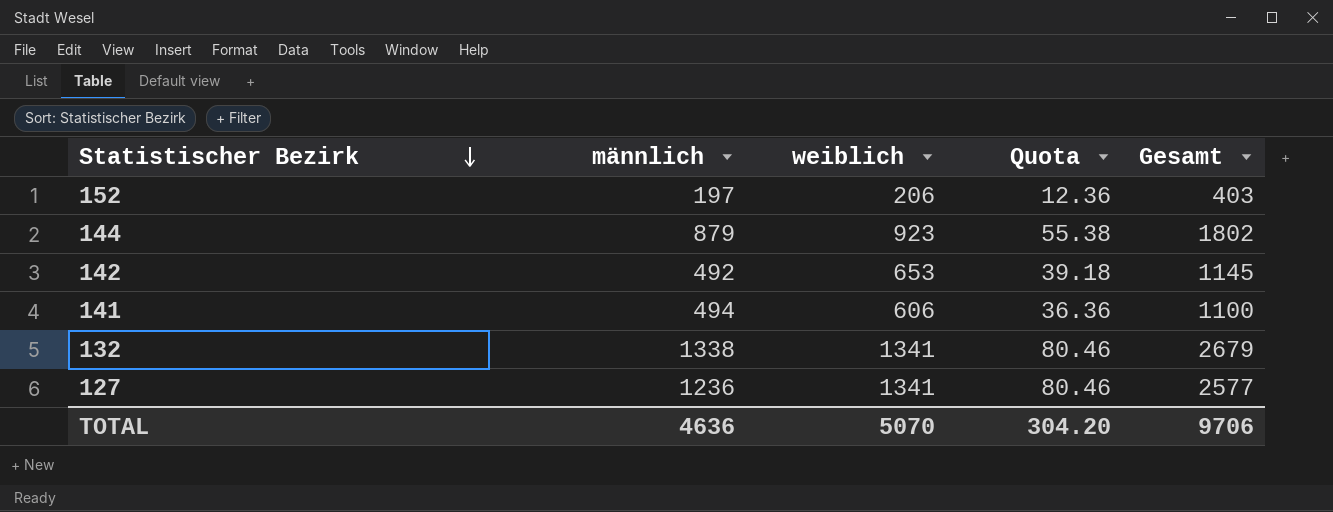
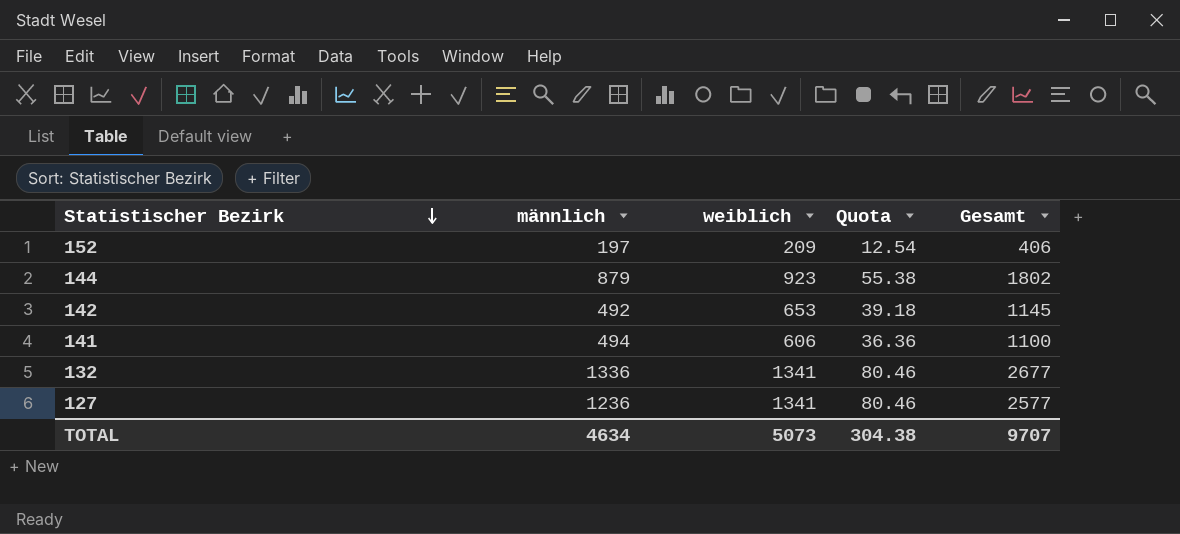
152 | weiblich: 206 -> 209
152 | Quota: 12.36 -> 12.54
152 | Gesamt: 403 -> 406
132 | männlich: 1338 -> 1336
132 | Gesamt: 2679 -> 2677
TOTAL | männlich: 4636 -> 4634
TOTAL | weiblich: 5070 -> 5073
TOTAL | Quota: 304.20 -> 304.38
TOTAL | Gesamt: 9706 -> 9707

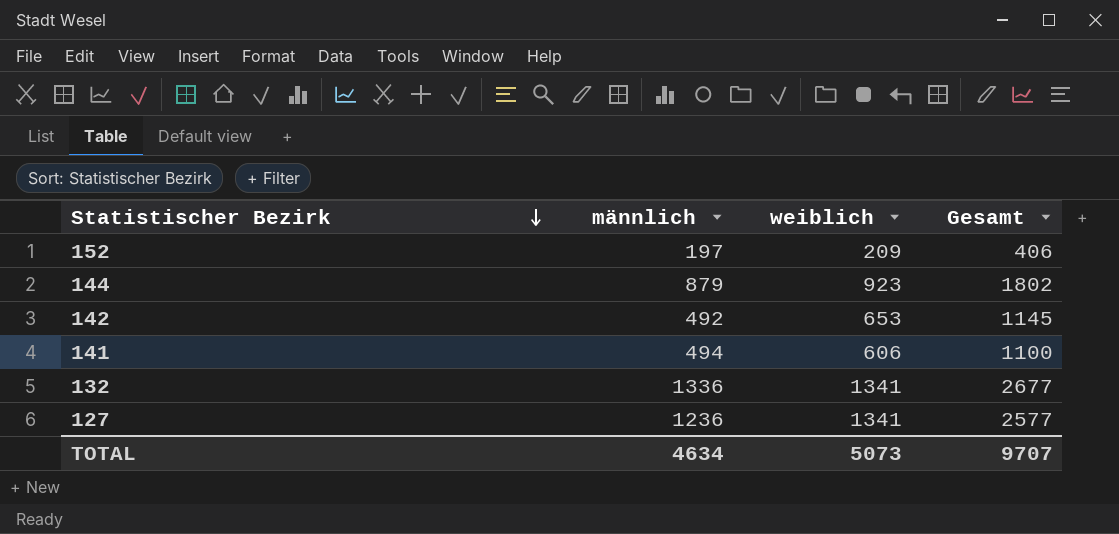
column Quota | formula: [weiblich] * 0.06 -> none

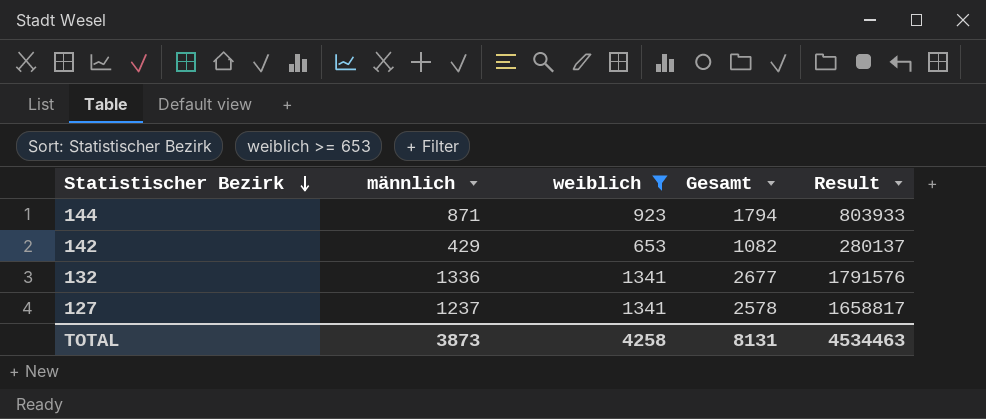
filter: none -> weiblich >= 653
column Result | formula: none -> [männlich] * [weiblich]
144 | männlich: 879 -> 871
144 | Gesamt: 1802 -> 1794
142 | männlich: 492 -> 429
142 | Gesamt: 1145 -> 1082
127 | männlich: 1236 -> 1237
127 | Gesamt: 2577 -> 2578
TOTAL | männlich: 4634 -> 3873
TOTAL | weiblich: 5073 -> 4258
TOTAL | Gesamt: 9707 -> 8131

